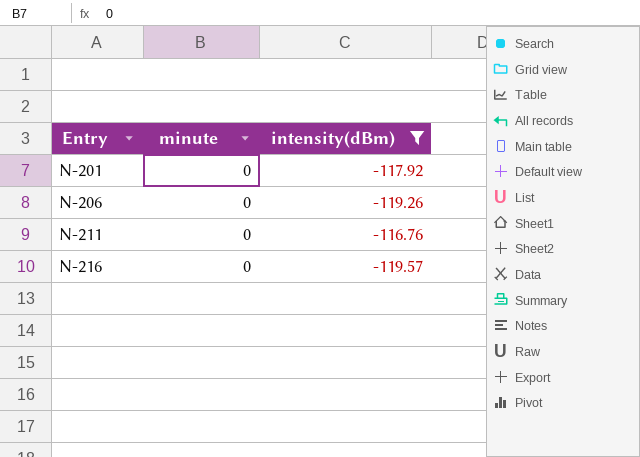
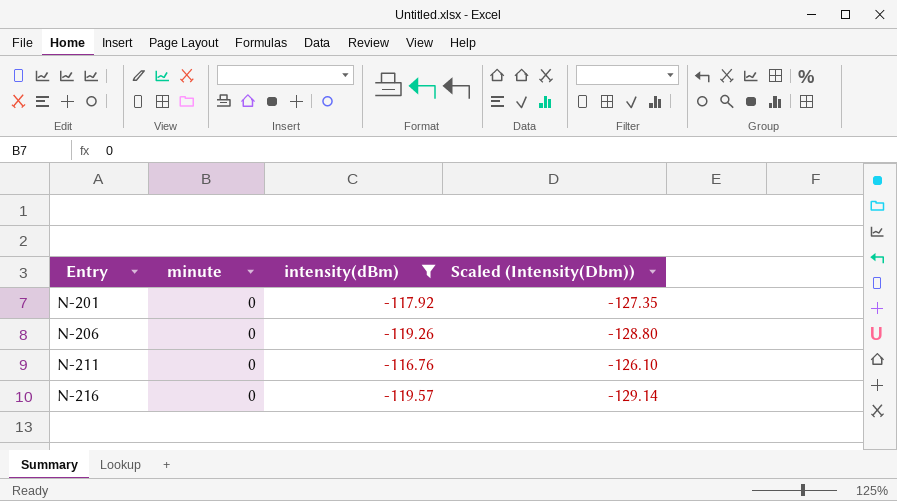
column Scaled (Intensity(Dbm)) | formula: none -> [intensity(dBm)] * 1.08

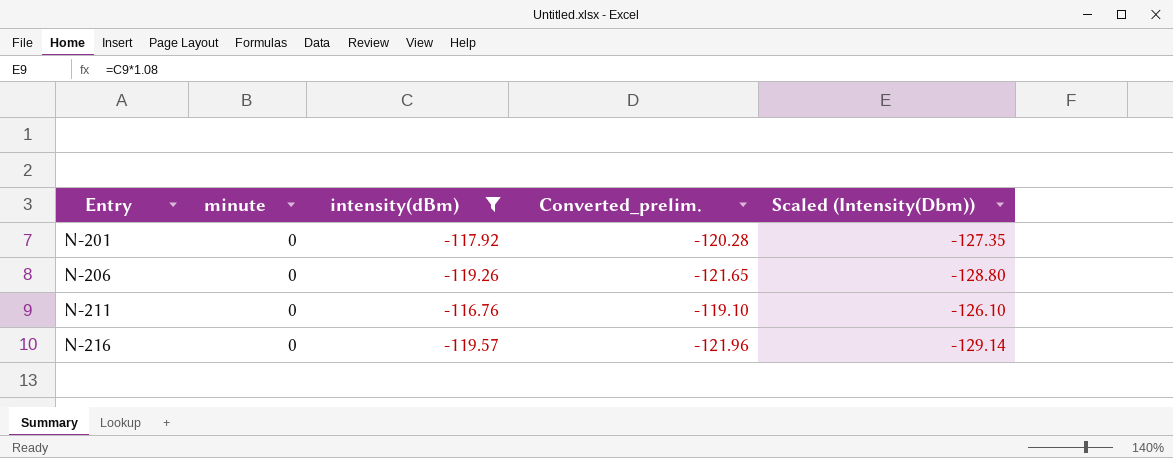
column Converted_prelim. | formula: none -> [intensity(dBm)] * 1.02

